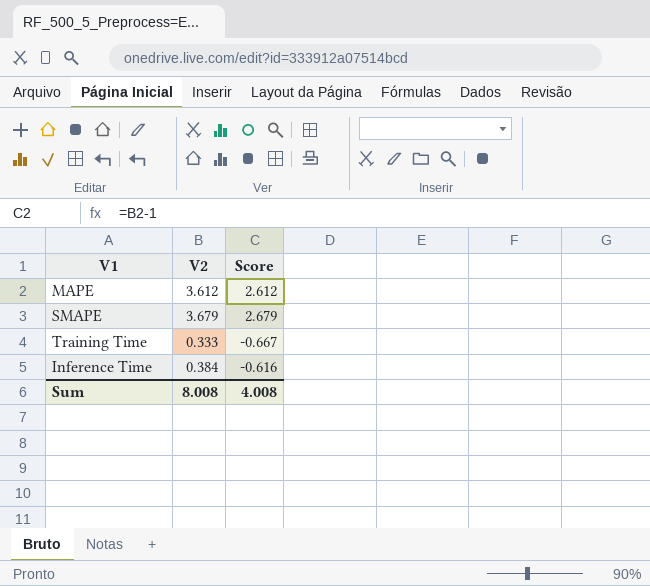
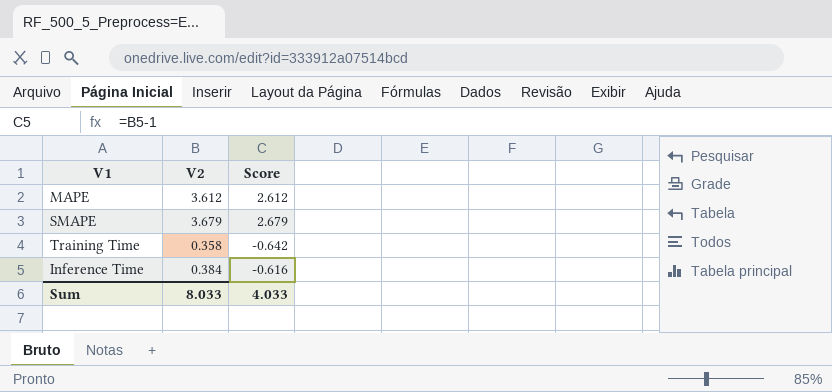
Training Time | V2: 0.333 -> 0.358
Training Time | Score: -0.667 -> -0.642
Sum | V2: 8.008 -> 8.033
Sum | Score: 4.008 -> 4.033

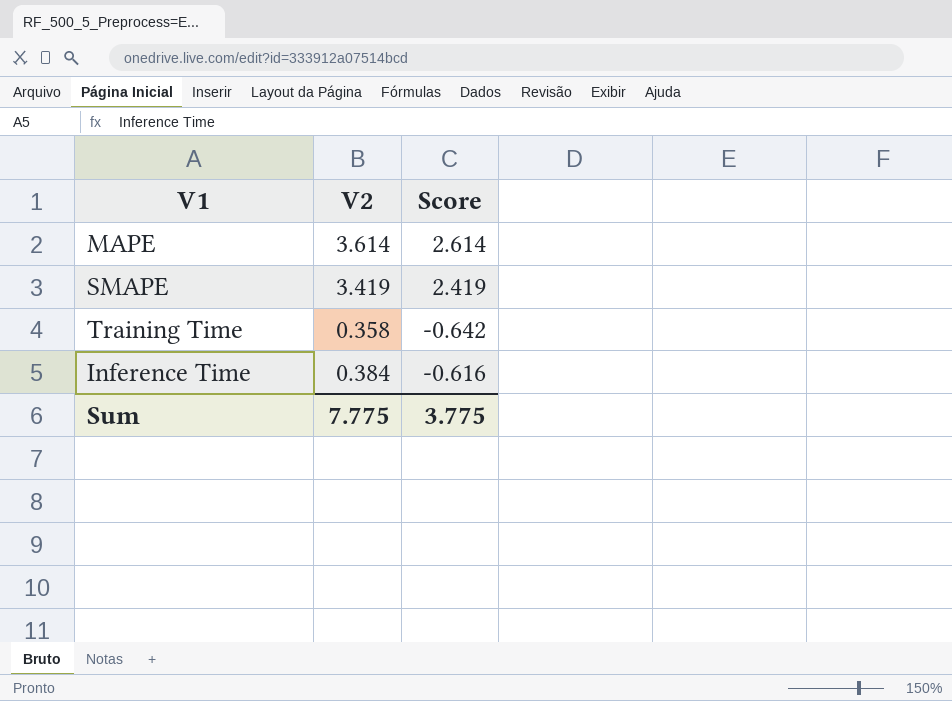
MAPE | V2: 3.612 -> 3.614
MAPE | Score: 2.612 -> 2.614
SMAPE | V2: 3.679 -> 3.419
SMAPE | Score: 2.679 -> 2.419
Sum | V2: 8.033 -> 7.775
Sum | Score: 4.033 -> 3.775

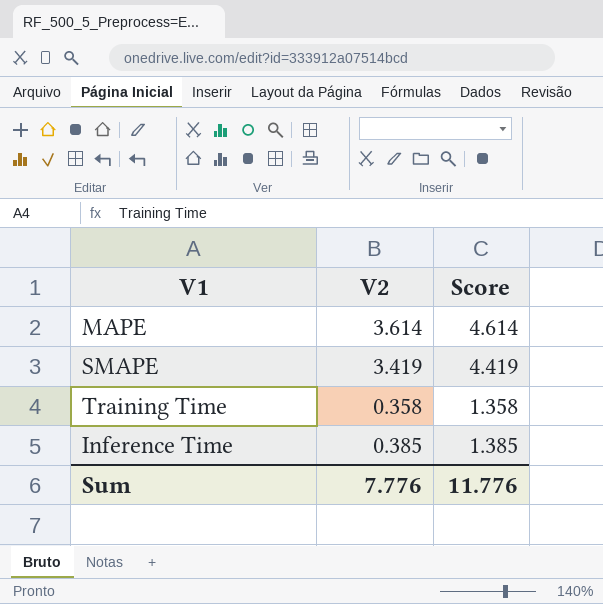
column Score | formula: [V2] - 1 -> [V2] + 1
Inference Time | V2: 0.384 -> 0.385
Sum | V2: 7.775 -> 7.776
Sum | Score: 3.775 -> 11.776

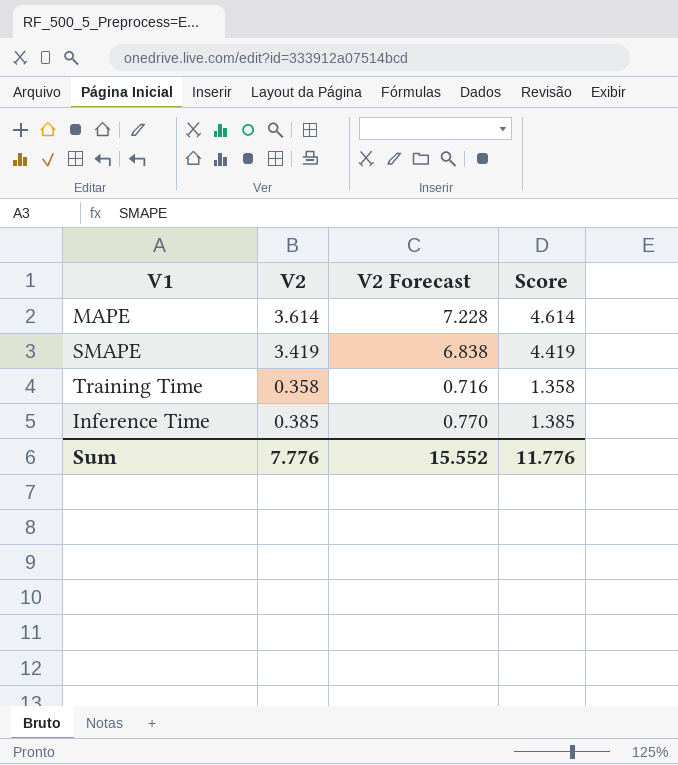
column V2 Forecast | formula: none -> [V2] * 2

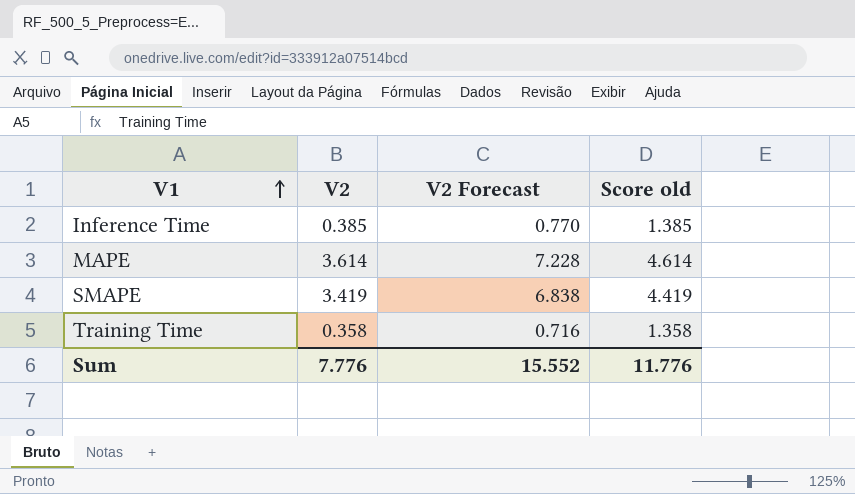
row order: none -> V1 ascending
column name: Score -> Score old

